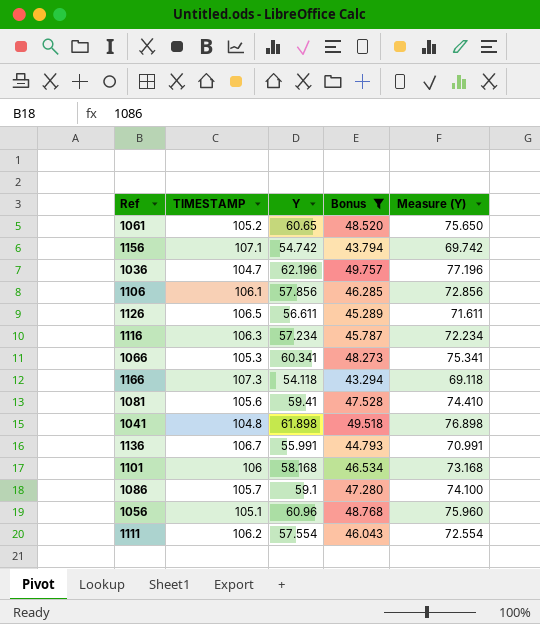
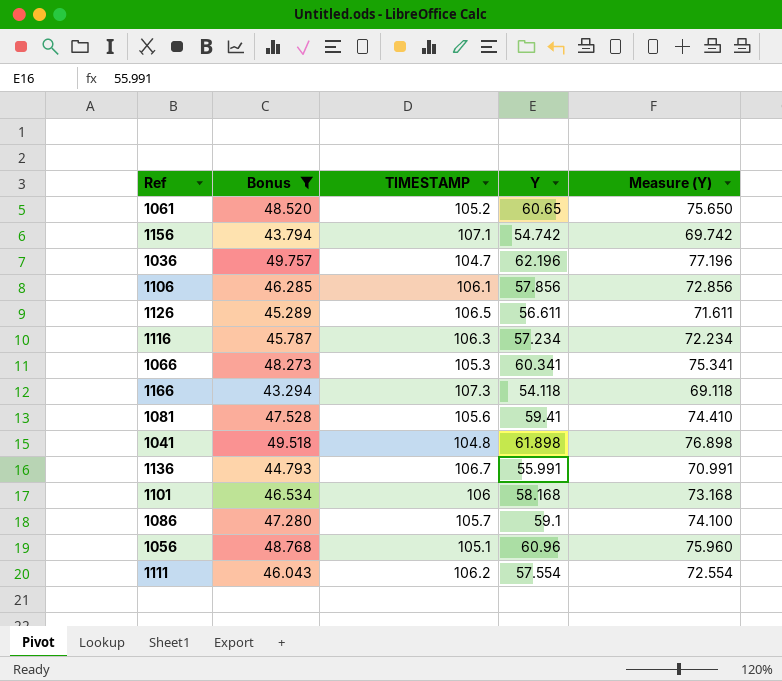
column Bonus | position: 4 -> 2

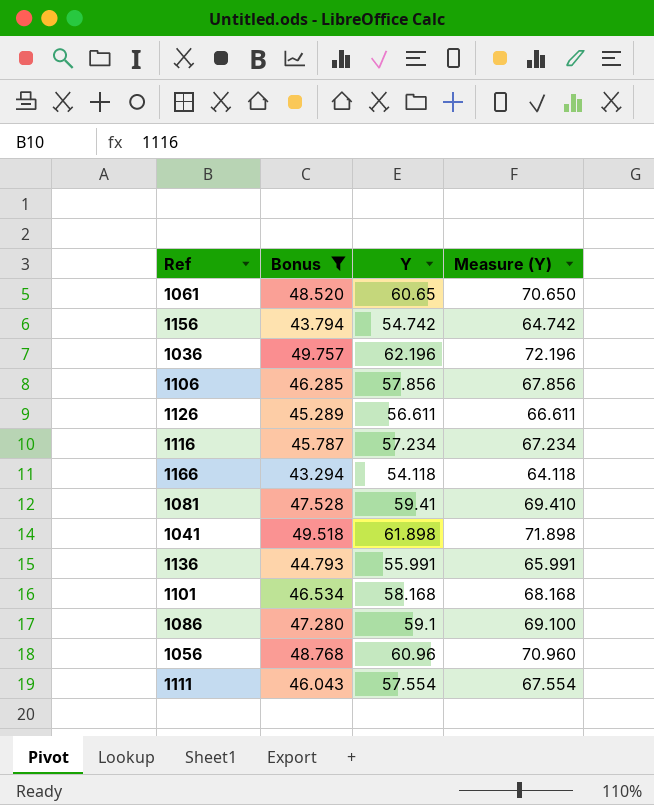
column TIMESTAMP | position: 3 -> none
column Measure (Y) | formula: [Y] + 15 -> [Y] + 10
row 1066: 48.273 | 105.3 | 60.341 | 75.341 -> none

